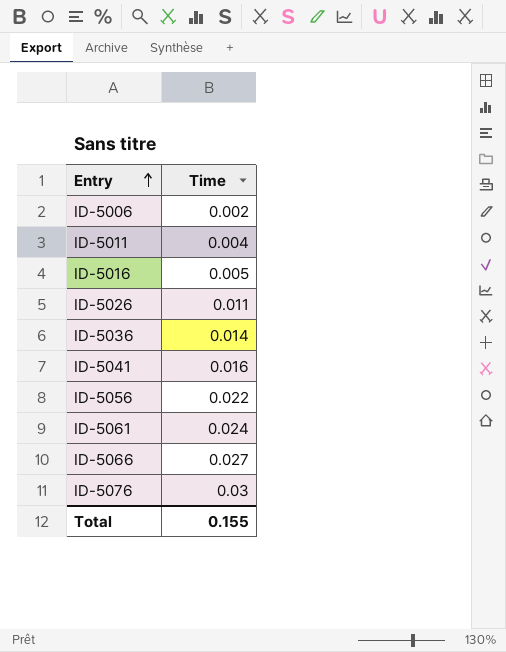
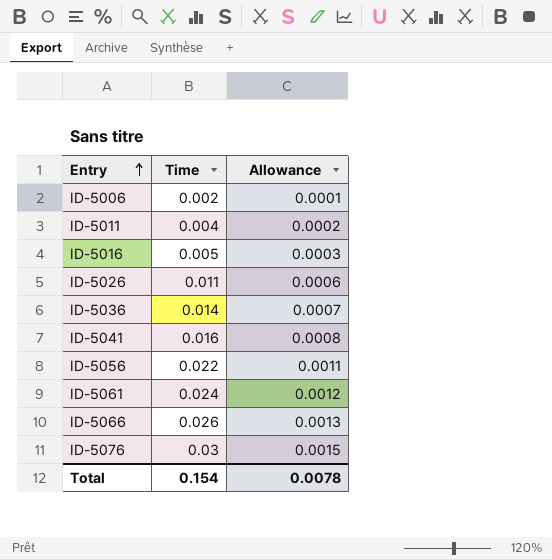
column Allowance | formula: none -> [Time] * 0.05
ID-5066 | Time: 0.027 -> 0.026
Total | Time: 0.155 -> 0.154

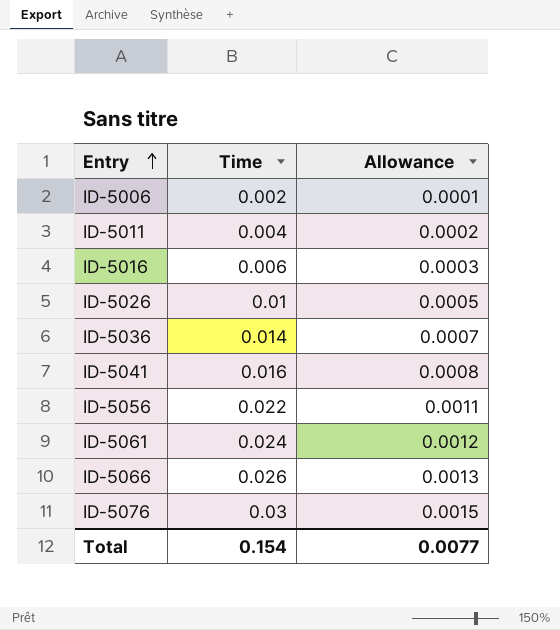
ID-5016 | Time: 0.005 -> 0.006
ID-5026 | Time: 0.011 -> 0.01
ID-5026 | Allowance: 0.0006 -> 0.0005
Total | Allowance: 0.0078 -> 0.0077

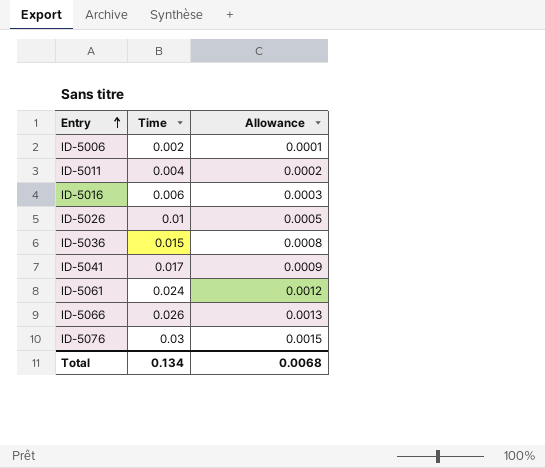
row ID-5056: 0.022 | 0.0011 -> none
ID-5036 | Time: 0.014 -> 0.015
ID-5036 | Allowance: 0.0007 -> 0.0008
ID-5041 | Time: 0.016 -> 0.017
ID-5041 | Allowance: 0.0008 -> 0.0009
Total | Time: 0.154 -> 0.134
Total | Allowance: 0.0077 -> 0.0068

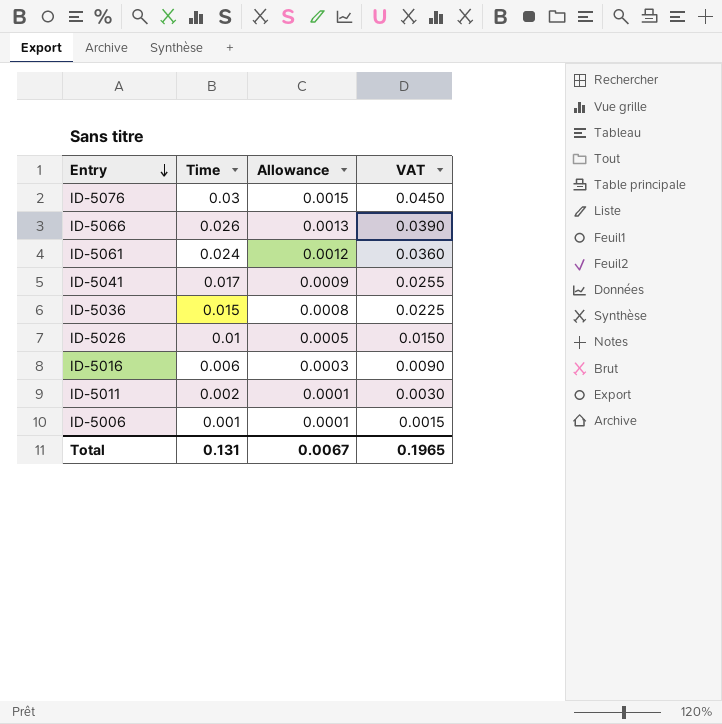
row order: Entry ascending -> Entry descending
column VAT | formula: none -> [Time] * 1.5
ID-5011 | Time: 0.004 -> 0.002
ID-5011 | Allowance: 0.0002 -> 0.0001
ID-5006 | Time: 0.002 -> 0.001
Total | Time: 0.134 -> 0.131
Total | Allowance: 0.0068 -> 0.0067

